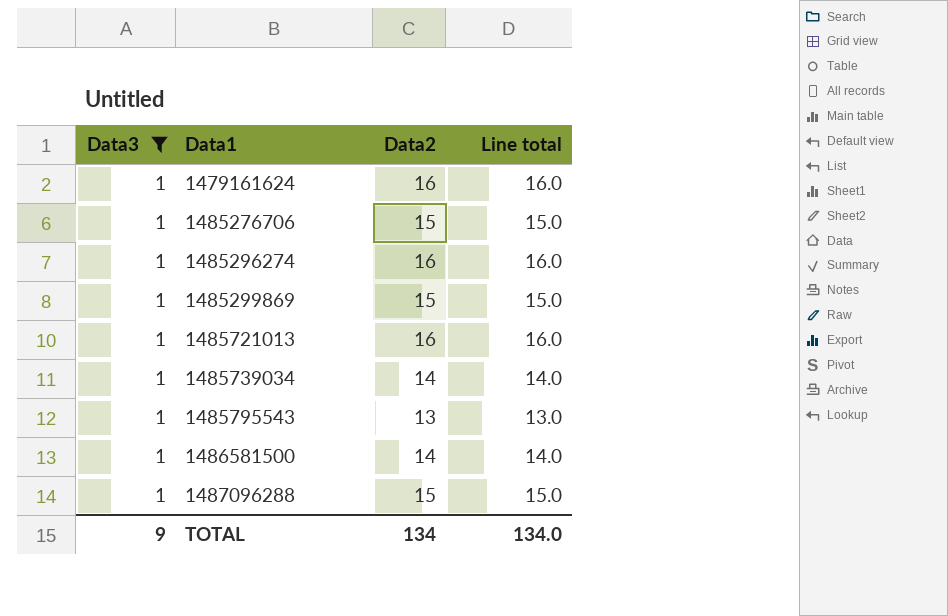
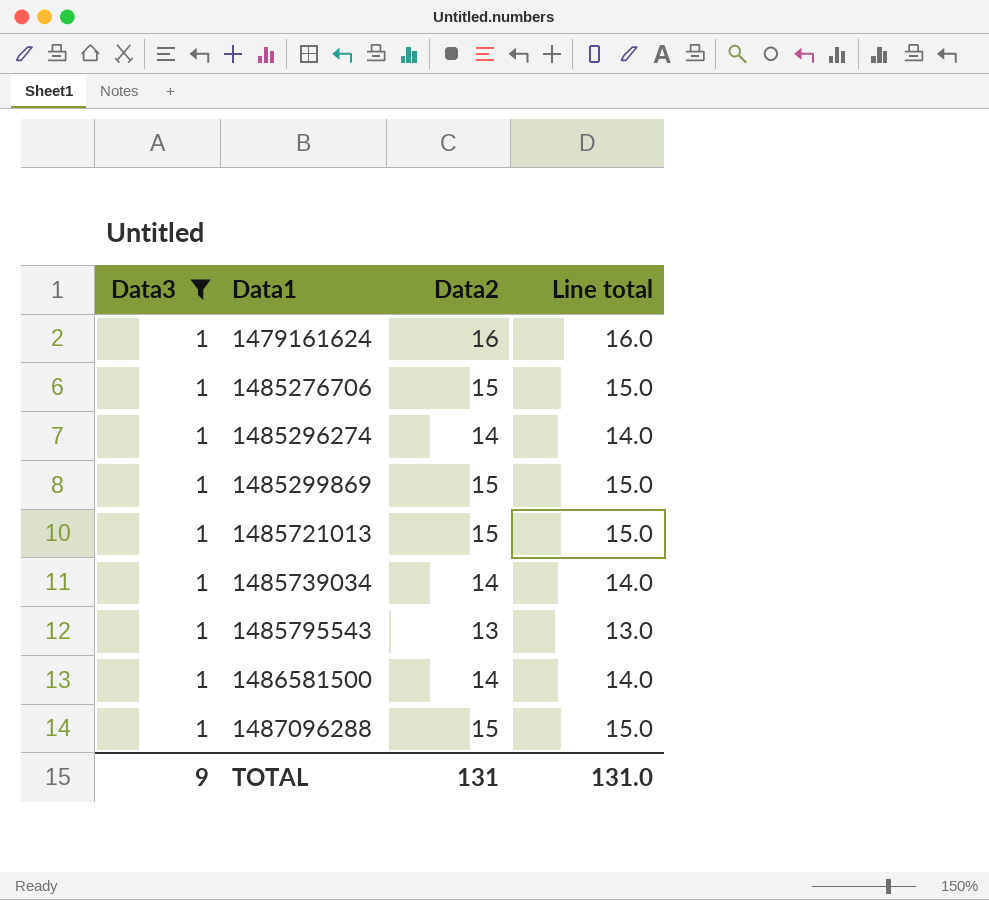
1485296274 | Data2: 16 -> 14
1485296274 | Line total: 16.0 -> 14.0
1485721013 | Data2: 16 -> 15
1485721013 | Line total: 16.0 -> 15.0
TOTAL | Data2: 134 -> 131
TOTAL | Line total: 134.0 -> 131.0

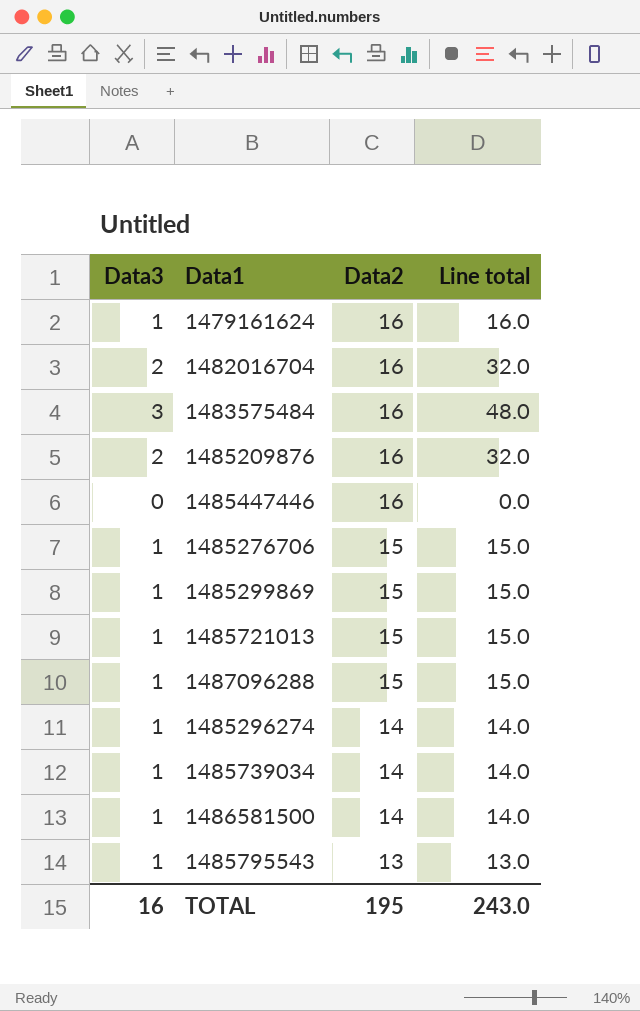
filter: Data3 = 1 -> none
row order: Data1 ascending -> Data2 descending
TOTAL | Data3: 9 -> 16
TOTAL | Data2: 131 -> 195
TOTAL | Line total: 131.0 -> 243.0

